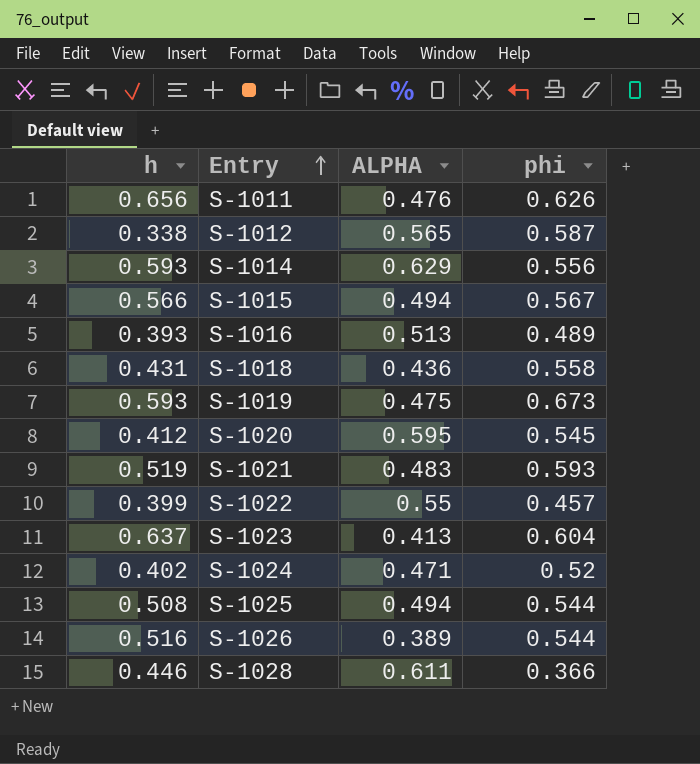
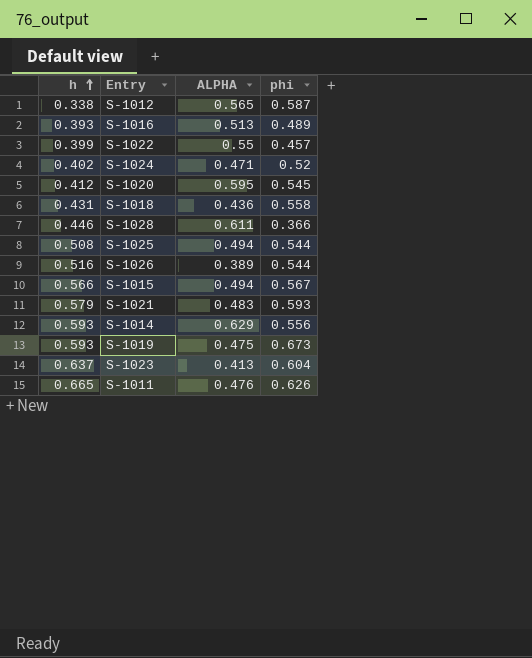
row order: Entry ascending -> h ascending
S-1021 | h: 0.519 -> 0.579
S-1011 | h: 0.656 -> 0.665

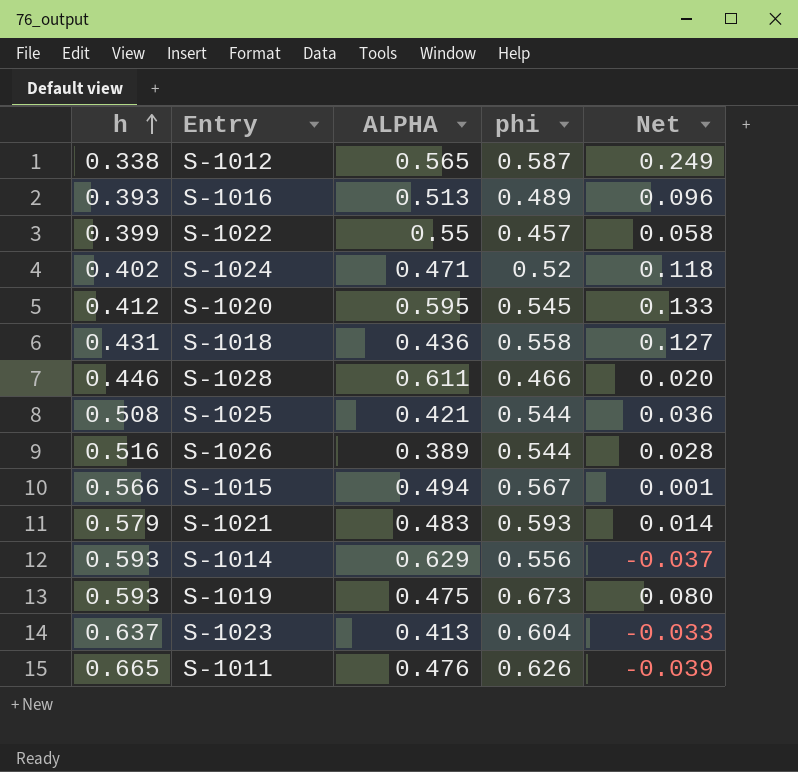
column Net | formula: none -> [phi] - [h]
S-1028 | phi: 0.366 -> 0.466
S-1025 | ALPHA: 0.494 -> 0.421

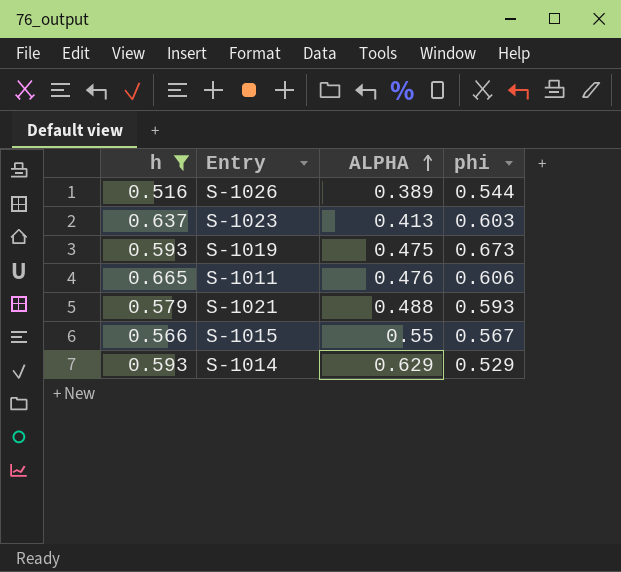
filter: none -> h >= 0.516
row order: h ascending -> ALPHA ascending
column Net | formula: [phi] - [h] -> none
S-1023 | phi: 0.604 -> 0.603
S-1011 | phi: 0.626 -> 0.606
S-1021 | ALPHA: 0.483 -> 0.488
S-1015 | ALPHA: 0.494 -> 0.55
S-1014 | phi: 0.556 -> 0.529

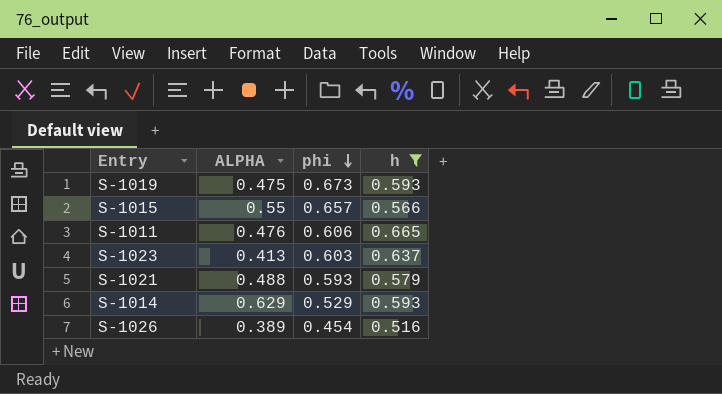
row order: ALPHA ascending -> phi descending
column h | position: 1 -> 4
S-1015 | phi: 0.567 -> 0.657
S-1026 | phi: 0.544 -> 0.454

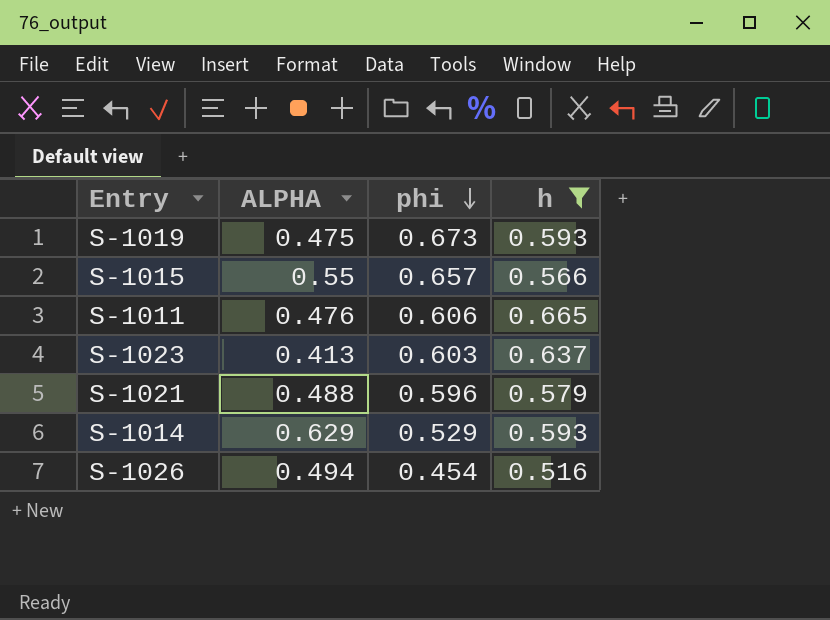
S-1021 | phi: 0.593 -> 0.596
S-1026 | ALPHA: 0.389 -> 0.494

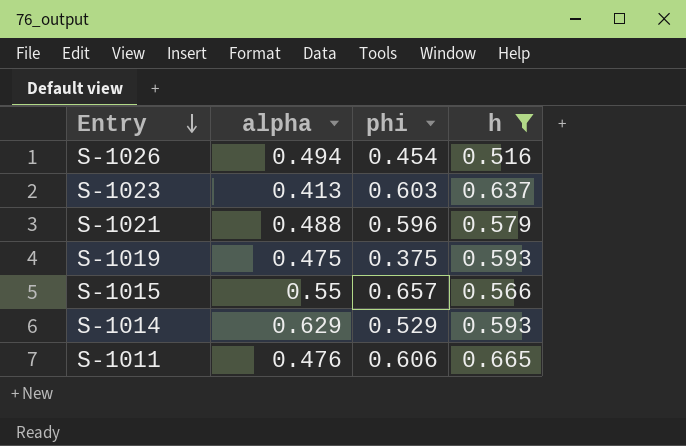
row order: phi descending -> Entry descending
column name: ALPHA -> alpha
S-1019 | phi: 0.673 -> 0.375

